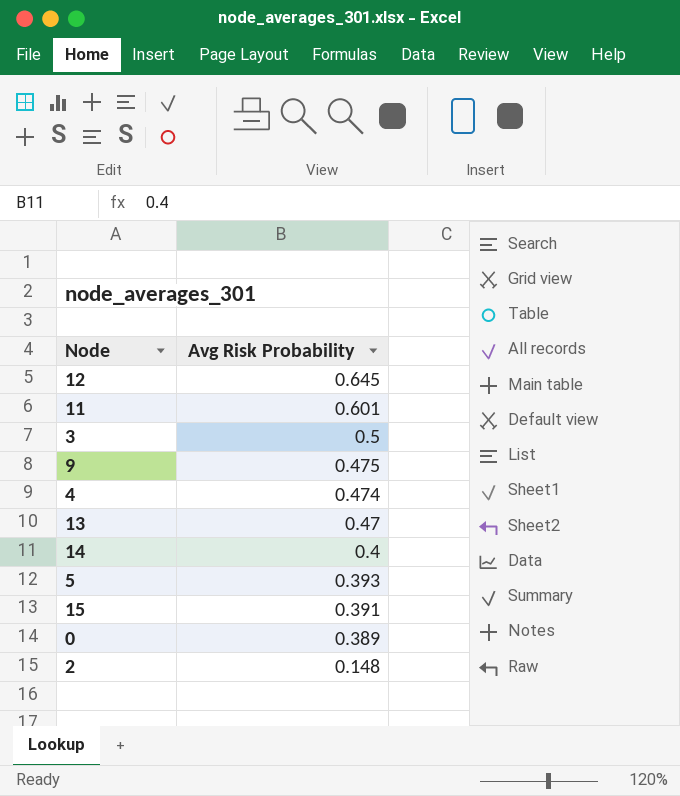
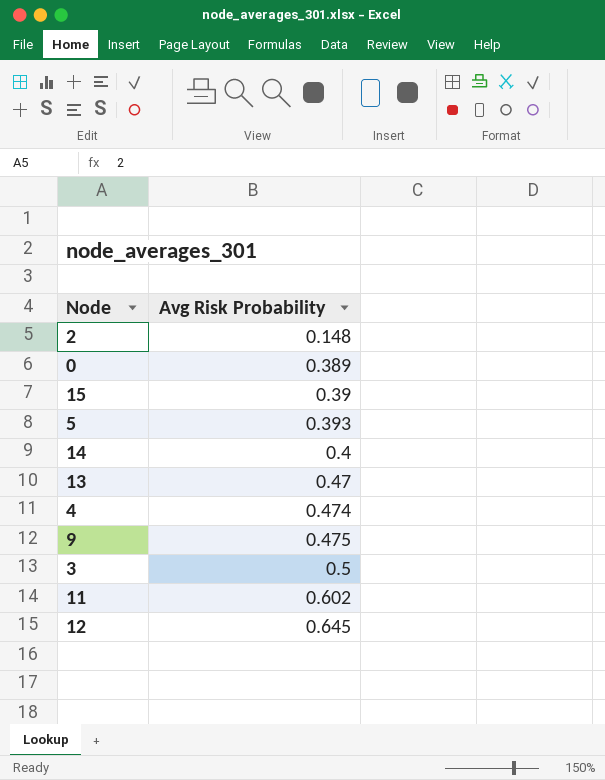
row order: Avg Risk Probability descending -> Avg Risk Probability ascending
15 | Avg Risk Probability: 0.391 -> 0.39
11 | Avg Risk Probability: 0.601 -> 0.602

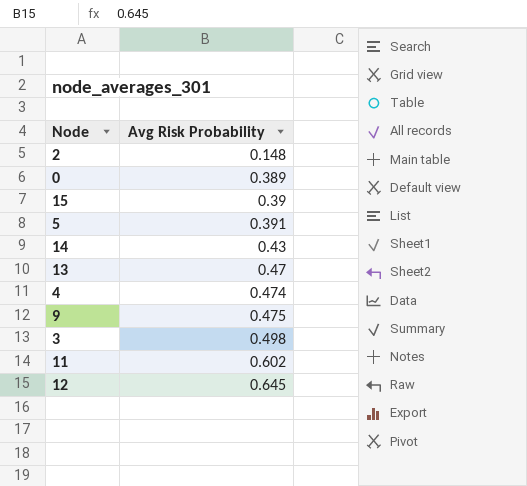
5 | Avg Risk Probability: 0.393 -> 0.391
14 | Avg Risk Probability: 0.4 -> 0.43
3 | Avg Risk Probability: 0.5 -> 0.498

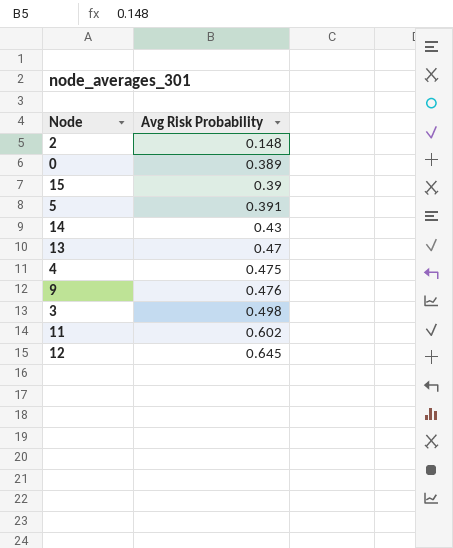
4 | Avg Risk Probability: 0.474 -> 0.475
9 | Avg Risk Probability: 0.475 -> 0.476

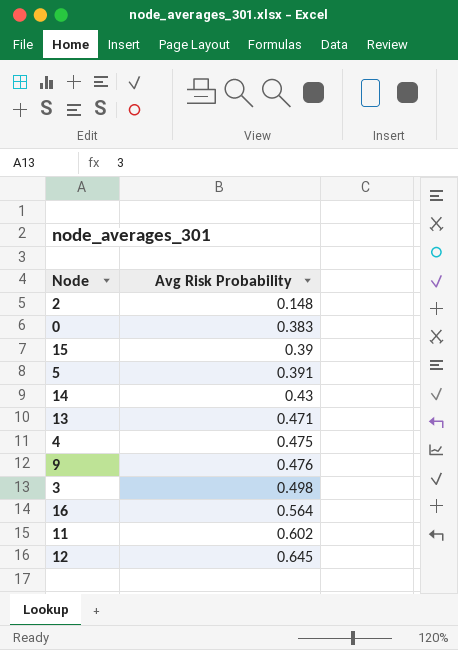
0 | Avg Risk Probability: 0.389 -> 0.383
13 | Avg Risk Probability: 0.47 -> 0.471
row 16: none -> 0.564

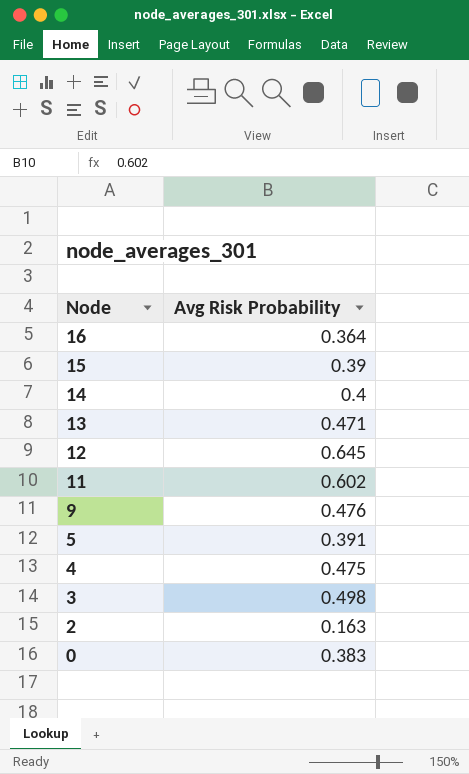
row order: Avg Risk Probability ascending -> Node descending
16 | Avg Risk Probability: 0.564 -> 0.364
14 | Avg Risk Probability: 0.43 -> 0.4
2 | Avg Risk Probability: 0.148 -> 0.163

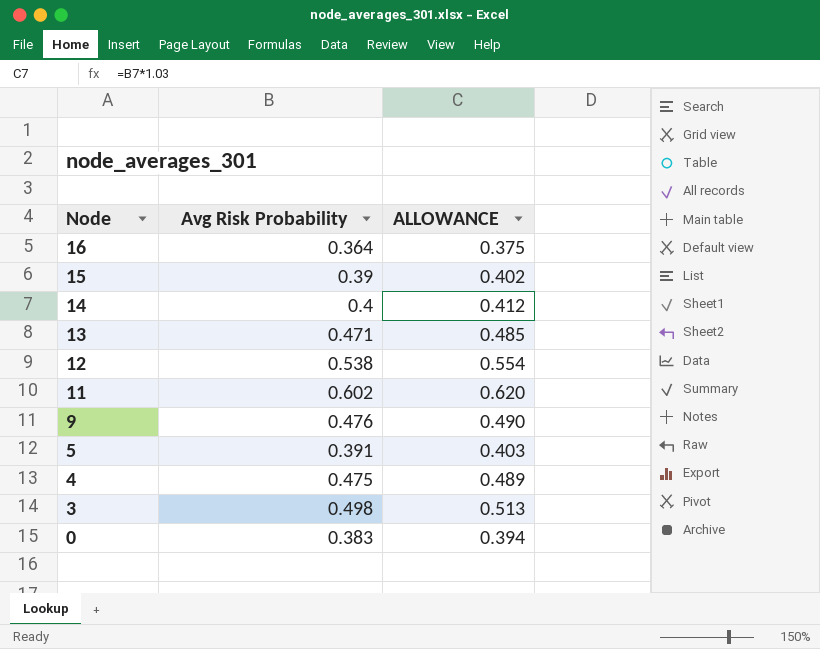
column ALLOWANCE | formula: none -> [Avg Risk Probability] * 1.03
row 2: 0.163 -> none
12 | Avg Risk Probability: 0.645 -> 0.538

